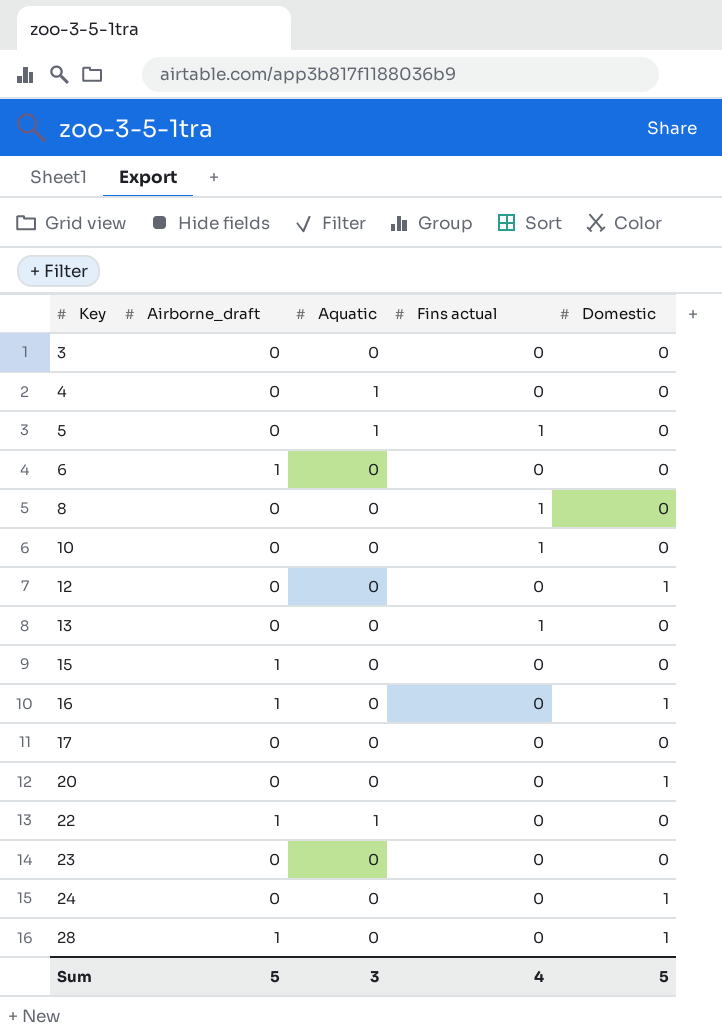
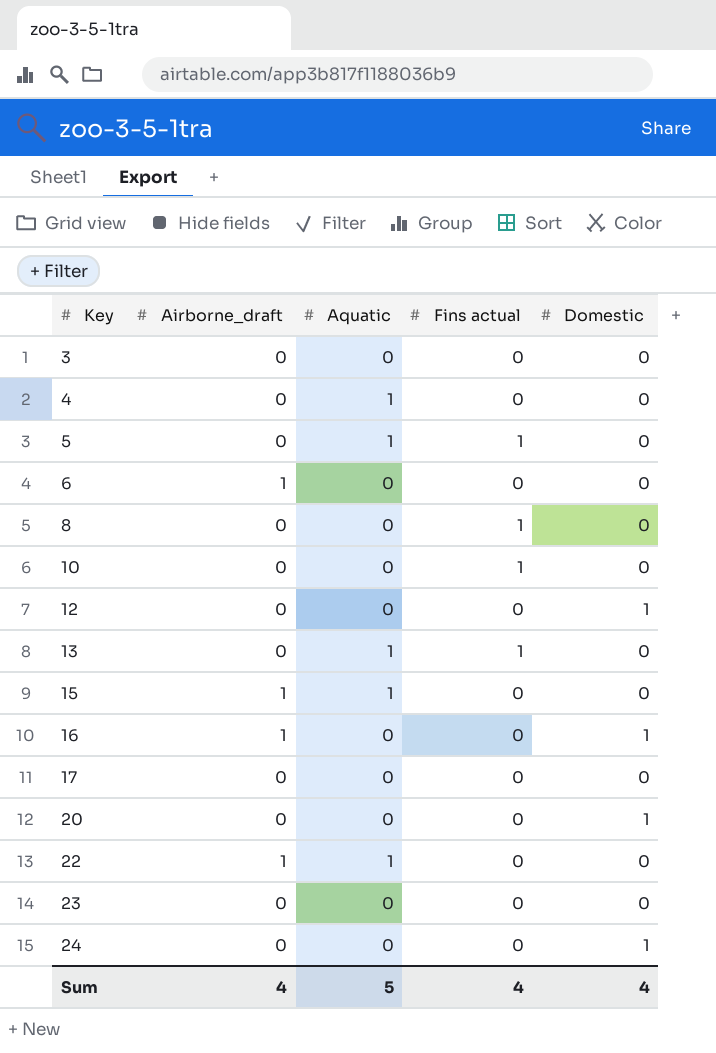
row 28: 1 | 0 | 0 | 1 -> none
13 | Aquatic: 0 -> 1
15 | Aquatic: 0 -> 1
Sum | Airborne_draft: 5 -> 4
Sum | Aquatic: 3 -> 5
Sum | Domestic: 5 -> 4

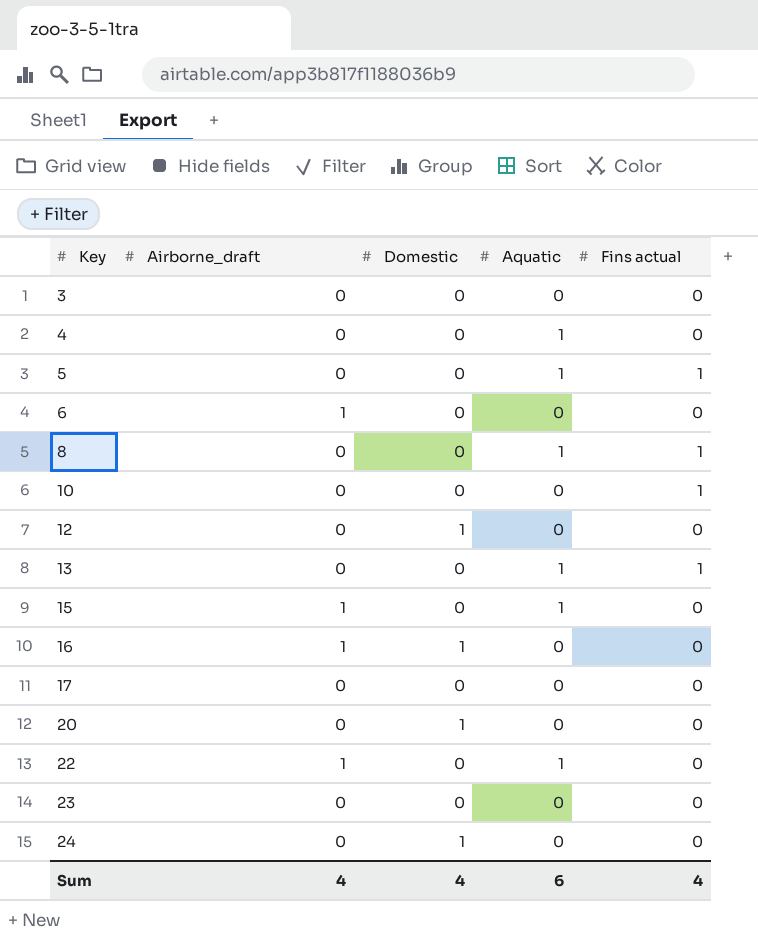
column Domestic | position: 5 -> 3
8 | Aquatic: 0 -> 1
Sum | Aquatic: 5 -> 6

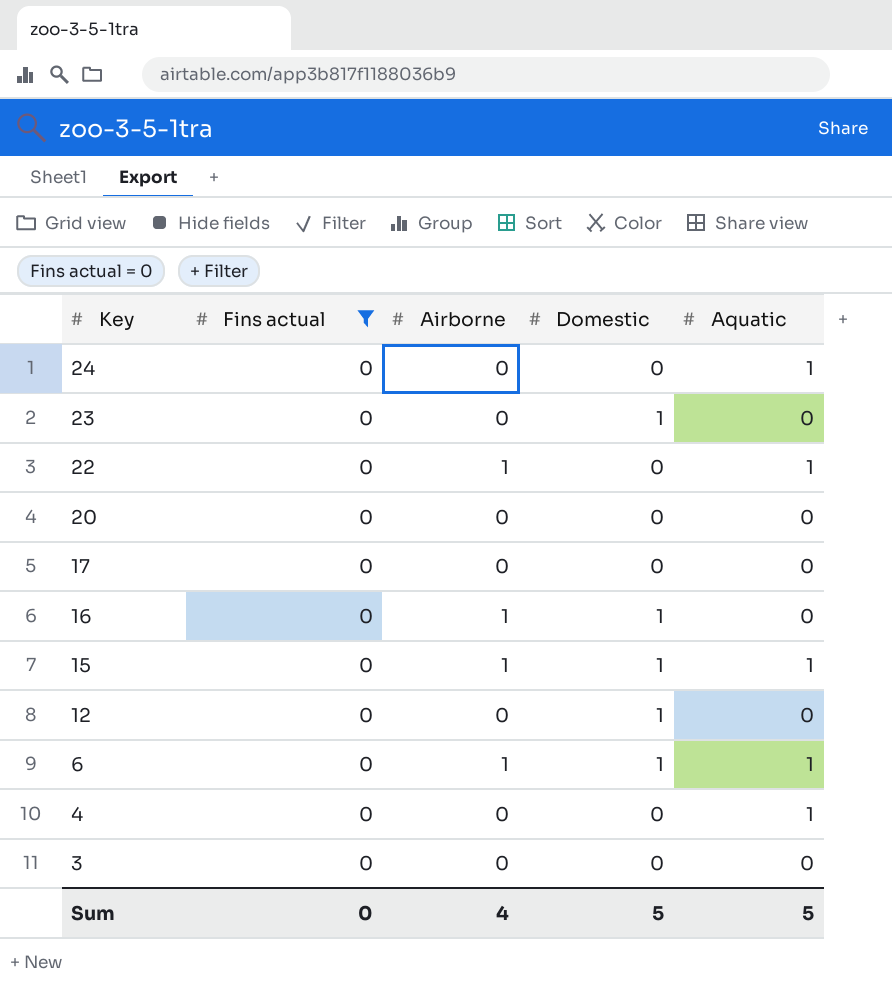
filter: none -> Fins actual = 0
row order: Key ascending -> Key descending
column Fins actual | position: 5 -> 2
column name: Airborne_draft -> Airborne
24 | Domestic: 1 -> 0
24 | Aquatic: 0 -> 1
23 | Domestic: 0 -> 1
20 | Domestic: 1 -> 0
15 | Domestic: 0 -> 1
6 | Domestic: 0 -> 1
6 | Aquatic: 0 -> 1
Sum | Fins actual: 4 -> 0
Sum | Domestic: 4 -> 5
Sum | Aquatic: 6 -> 5

